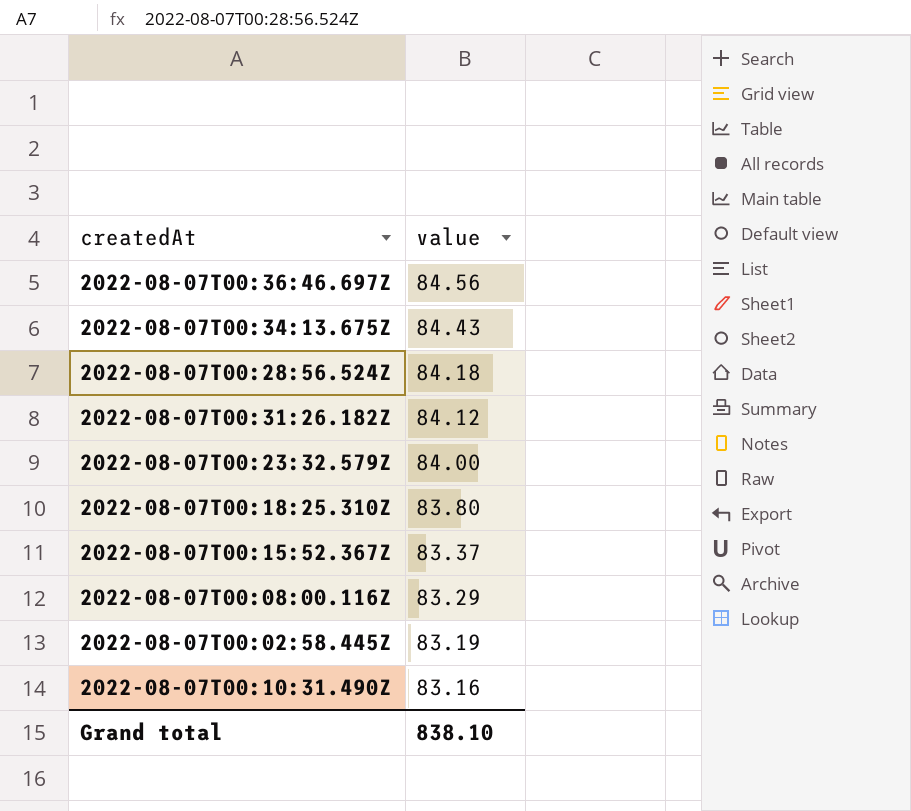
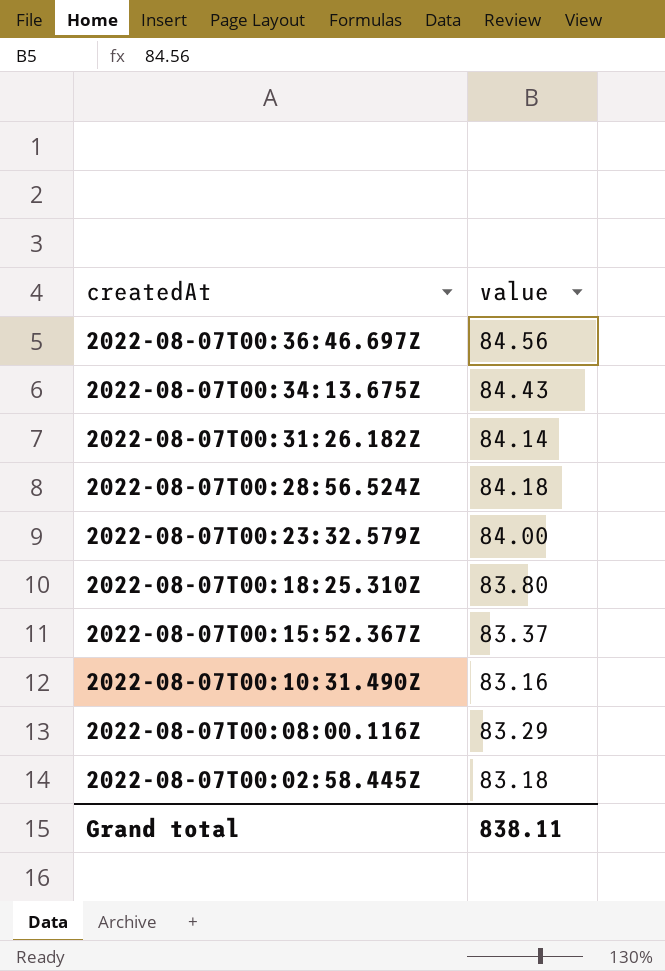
row order: value descending -> createdAt descending
2022-08-07T00:31:26.182Z | value: 84.12 -> 84.14
2022-08-07T00:02:58.445Z | value: 83.19 -> 83.18
Grand total | value: 838.10 -> 838.11

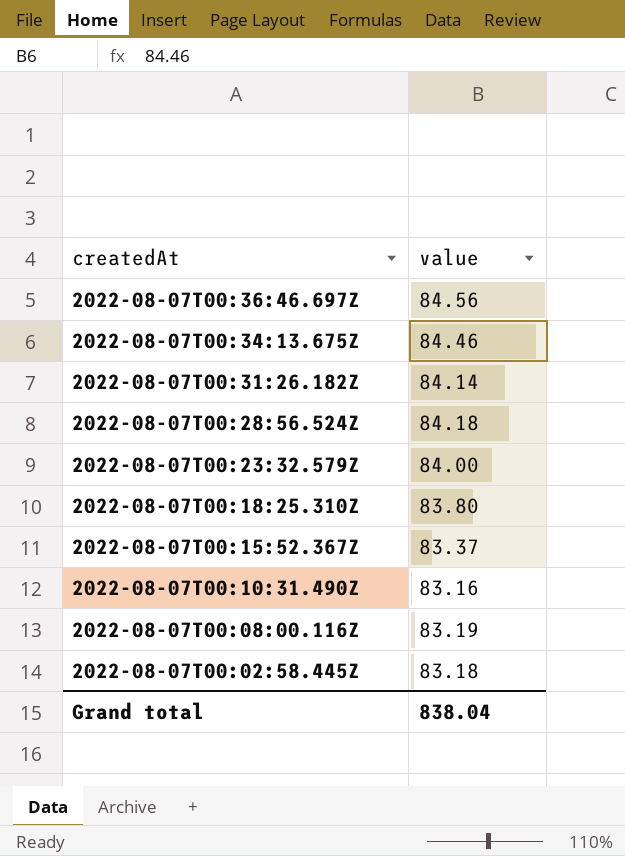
2022-08-07T00:34:13.675Z | value: 84.43 -> 84.46
2022-08-07T00:08:00.116Z | value: 83.29 -> 83.19
Grand total | value: 838.11 -> 838.04

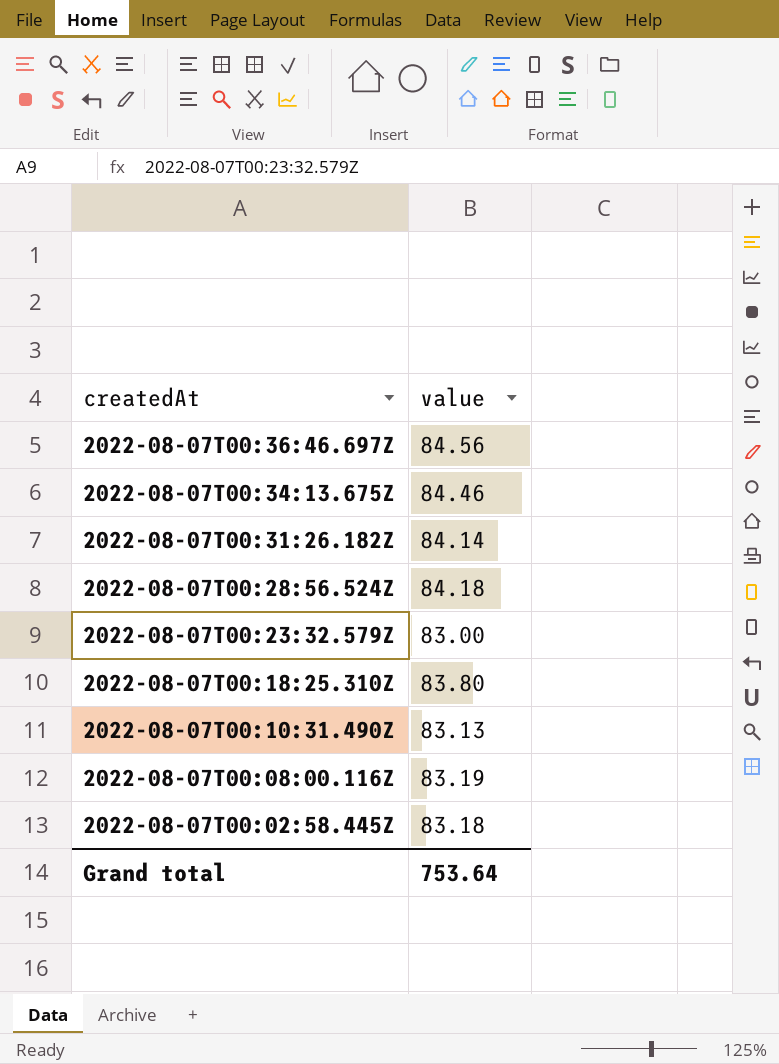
row 2022-08-07T00:15:52.367Z: 83.37 -> none
2022-08-07T00:23:32.579Z | value: 84.00 -> 83.00
2022-08-07T00:10:31.490Z | value: 83.16 -> 83.13
Grand total | value: 838.04 -> 753.64

